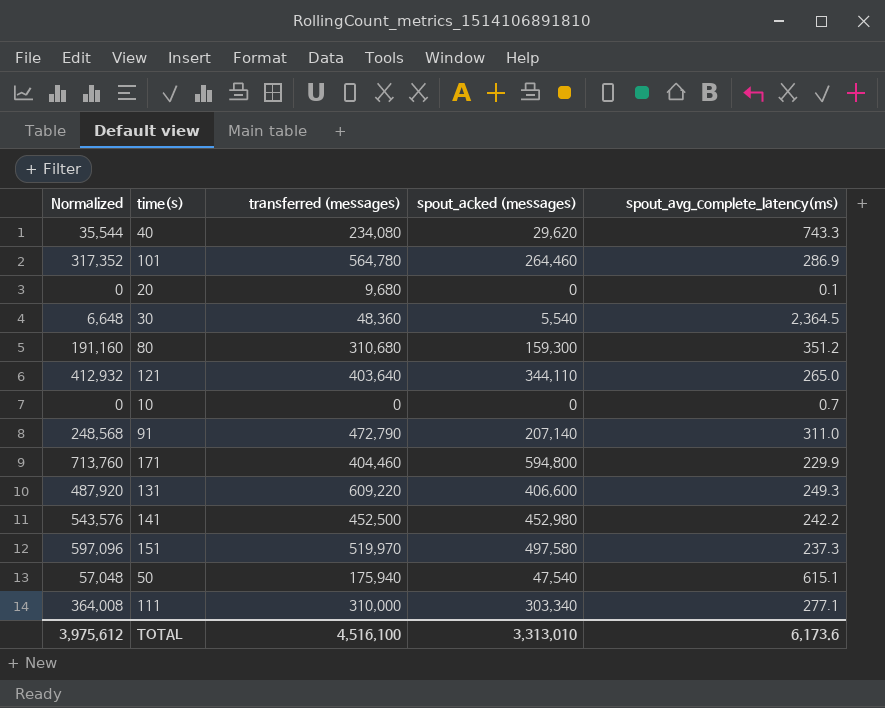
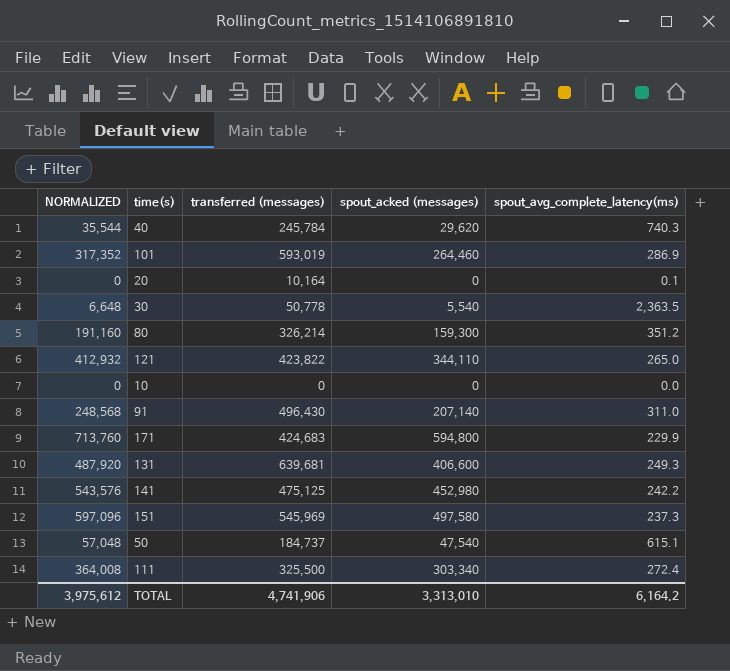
column name: Normalized -> NORMALIZED
40 | transferred (messages): 234,080 -> 245,784
40 | spout_avg_complete_latency(ms): 743.3 -> 740.3
101 | transferred (messages): 564,780 -> 593,019
20 | transferred (messages): 9,680 -> 10,164
30 | transferred (messages): 48,360 -> 50,778
30 | spout_avg_complete_latency(ms): 2,364.5 -> 2,363.5
80 | transferred (messages): 310,680 -> 326,214
121 | transferred (messages): 403,640 -> 423,822
10 | spout_avg_complete_latency(ms): 0.7 -> 0.0
91 | transferred (messages): 472,790 -> 496,430
171 | transferred (messages): 404,460 -> 424,683
131 | transferred (messages): 609,220 -> 639,681
141 | transferred (messages): 452,500 -> 475,125
151 | transferred (messages): 519,970 -> 545,969
50 | transferred (messages): 175,940 -> 184,737
111 | transferred (messages): 310,000 -> 325,500
111 | spout_avg_complete_latency(ms): 277.1 -> 272.4
TOTAL | transferred (messages): 4,516,100 -> 4,741,906
TOTAL | spout_avg_complete_latency(ms): 6,173.6 -> 6,164.2

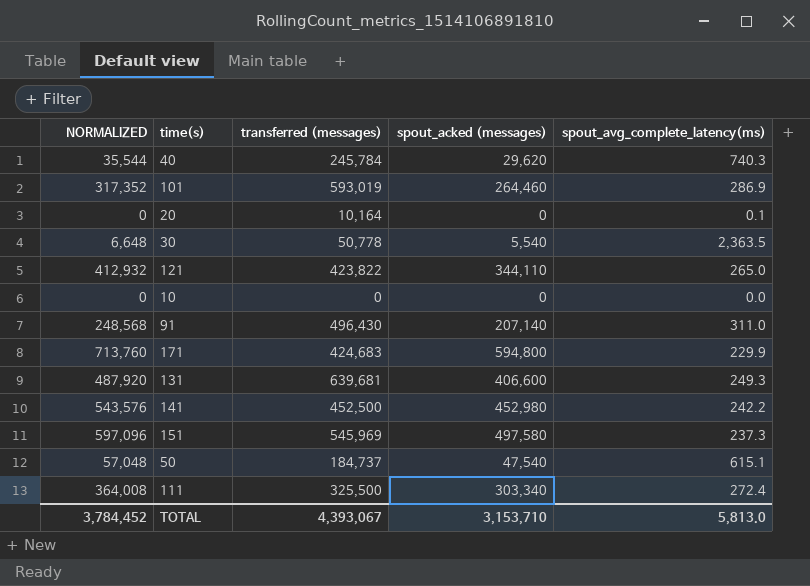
row 80: 191,160 | 326,214 | 159,300 | 351.2 -> none
141 | transferred (messages): 475,125 -> 452,500
TOTAL | NORMALIZED: 3,975,612 -> 3,784,452
TOTAL | transferred (messages): 4,741,906 -> 4,393,067
TOTAL | spout_acked (messages): 3,313,010 -> 3,153,710
TOTAL | spout_avg_complete_latency(ms): 6,164.2 -> 5,813.0

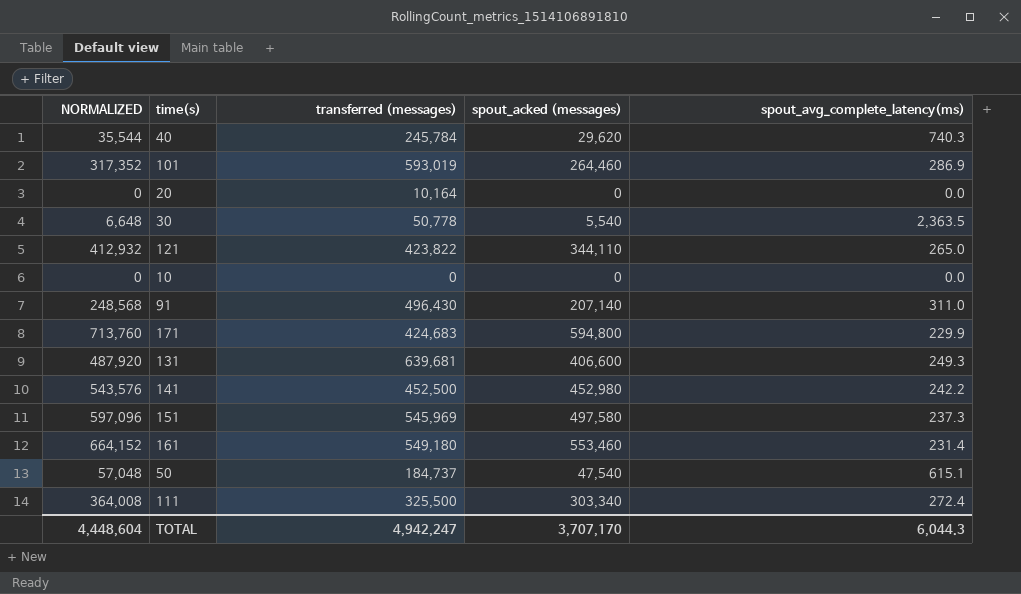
20 | spout_avg_complete_latency(ms): 0.1 -> 0.0
row 161: none -> 664,152 | 549,180 | 553,460 | 231.4
TOTAL | NORMALIZED: 3,784,452 -> 4,448,604
TOTAL | transferred (messages): 4,393,067 -> 4,942,247
TOTAL | spout_acked (messages): 3,153,710 -> 3,707,170
TOTAL | spout_avg_complete_latency(ms): 5,813.0 -> 6,044.3

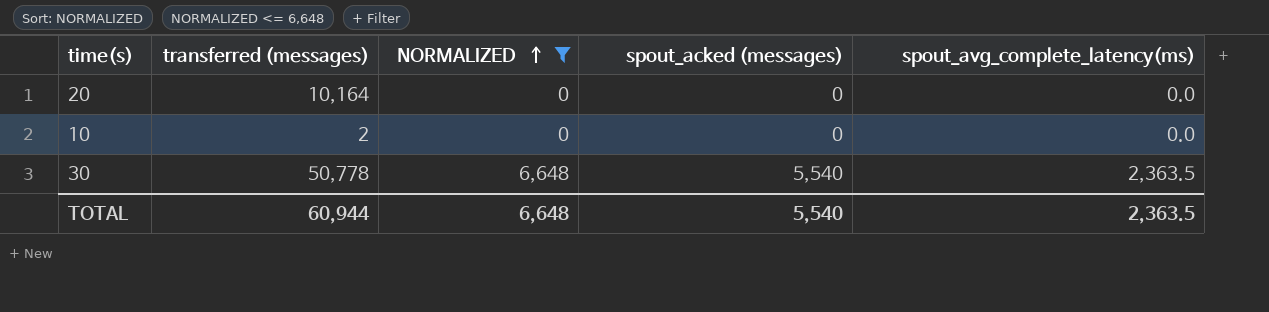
filter: none -> NORMALIZED <= 6,648
row order: none -> NORMALIZED ascending
column NORMALIZED | position: 1 -> 3
10 | transferred (messages): 0 -> 2
TOTAL | transferred (messages): 4,942,247 -> 60,944
TOTAL | NORMALIZED: 4,448,604 -> 6,648
TOTAL | spout_acked (messages): 3,707,170 -> 5,540
TOTAL | spout_avg_complete_latency(ms): 6,044.3 -> 2,363.5

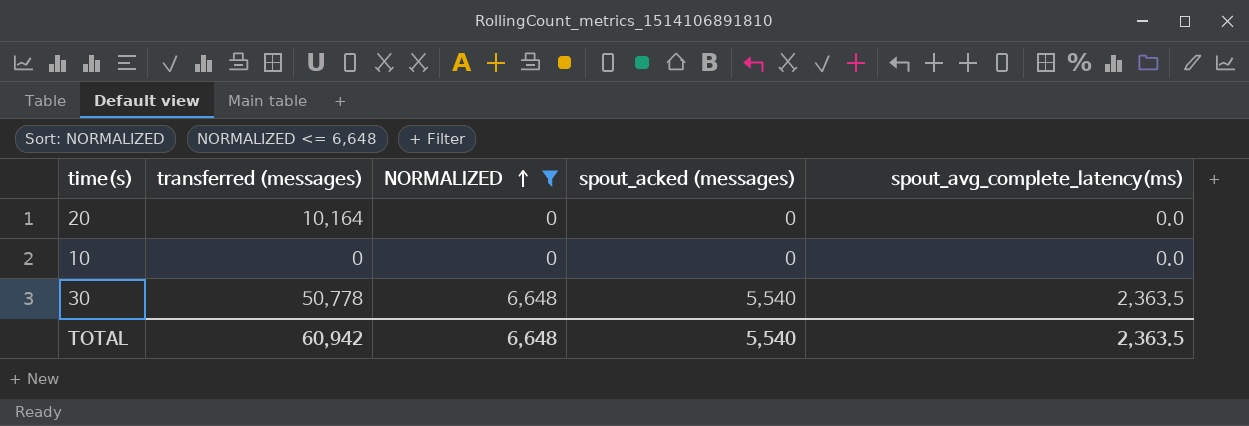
10 | transferred (messages): 2 -> 0
TOTAL | transferred (messages): 60,944 -> 60,942

